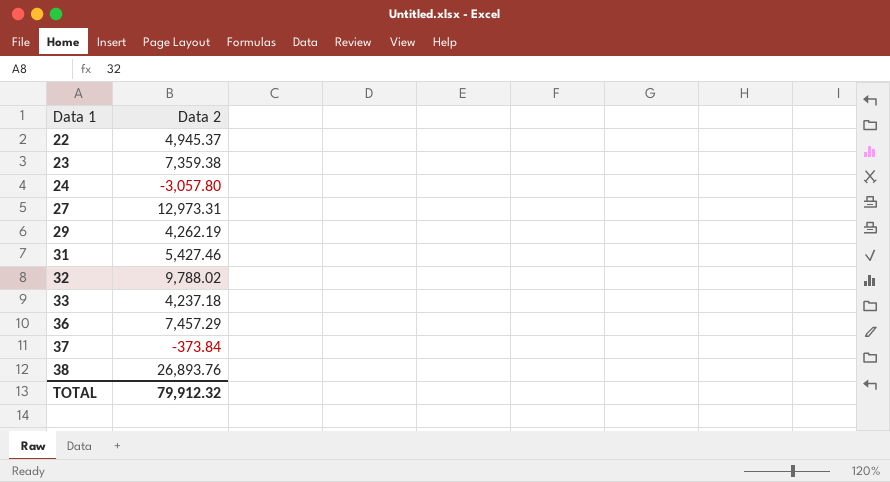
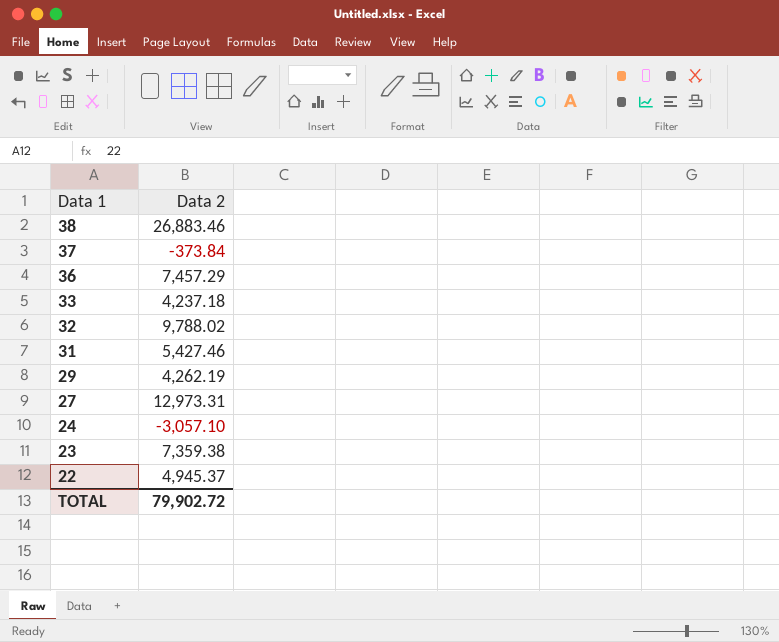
row order: Data 1 ascending -> Data 1 descending
38 | Data 2: 26,893.76 -> 26,883.46
24 | Data 2: -3,057.80 -> -3,057.10
TOTAL | Data 2: 79,912.32 -> 79,902.72

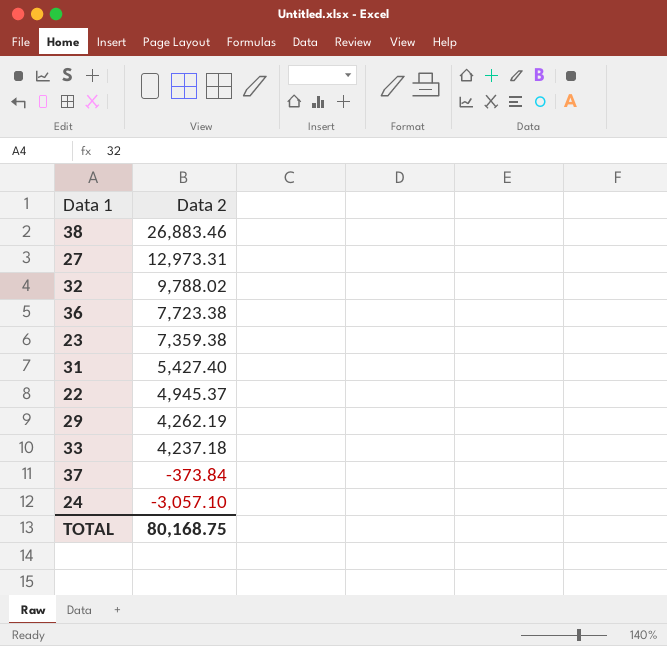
row order: Data 1 descending -> Data 2 descending
36 | Data 2: 7,457.29 -> 7,723.38
31 | Data 2: 5,427.46 -> 5,427.40
TOTAL | Data 2: 79,902.72 -> 80,168.75

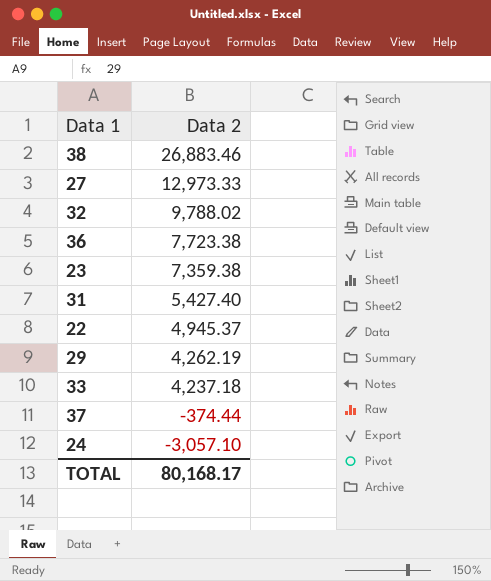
27 | Data 2: 12,973.31 -> 12,973.33
37 | Data 2: -373.84 -> -374.44
TOTAL | Data 2: 80,168.75 -> 80,168.17

